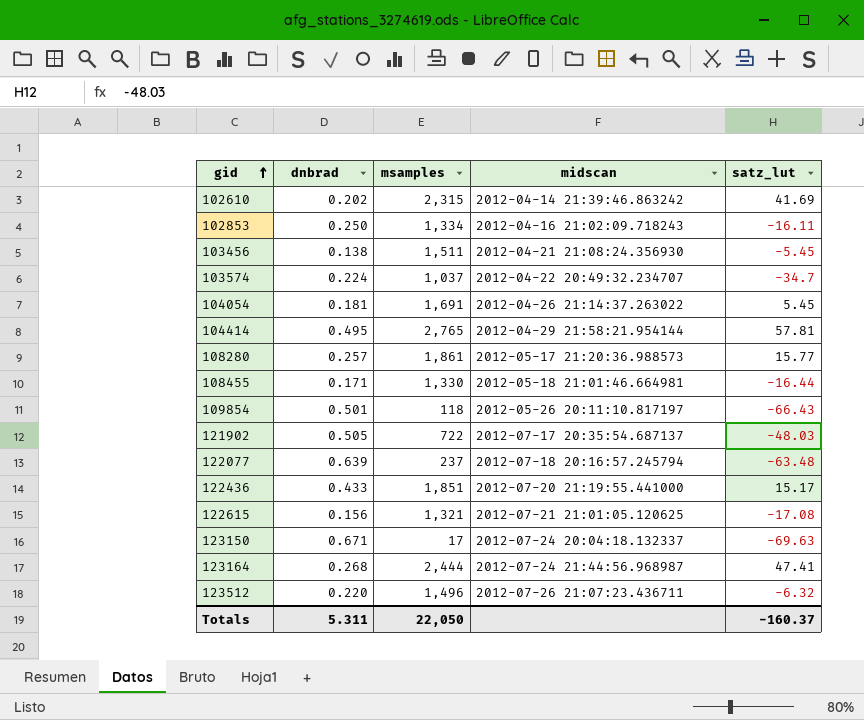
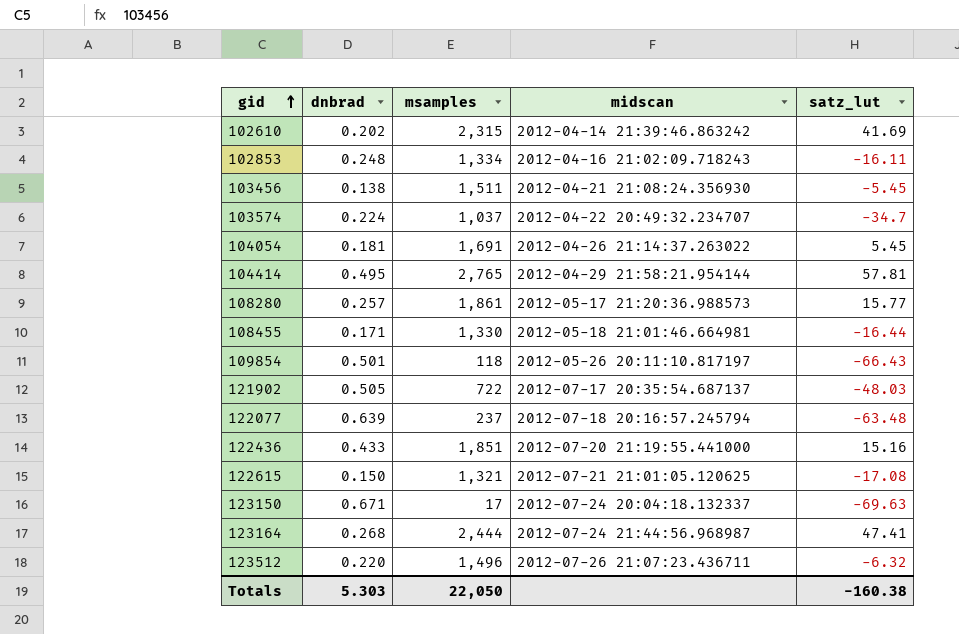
102853 | dnbrad: 0.250 -> 0.248
122436 | satz_lut: 15.17 -> 15.16
122615 | dnbrad: 0.156 -> 0.150
Totals | dnbrad: 5.311 -> 5.303
Totals | satz_lut: -160.37 -> -160.38

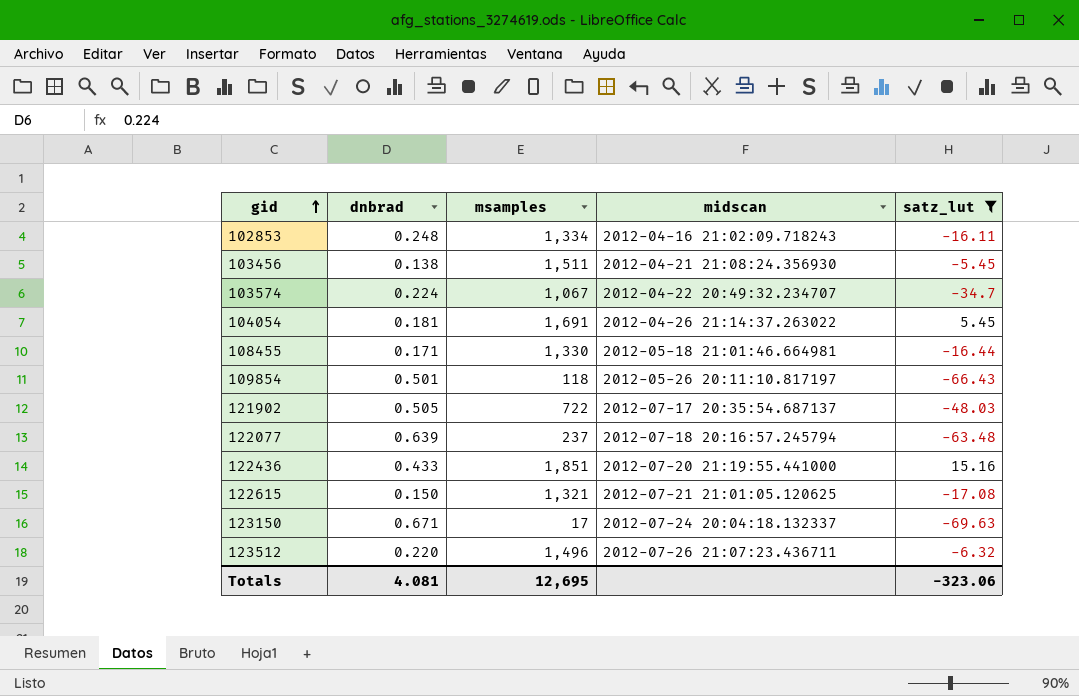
filter: none -> satz_lut <= 15.16
103574 | msamples: 1,037 -> 1,067
Totals | dnbrad: 5.303 -> 4.081
Totals | msamples: 22,050 -> 12,695
Totals | satz_lut: -160.38 -> -323.06

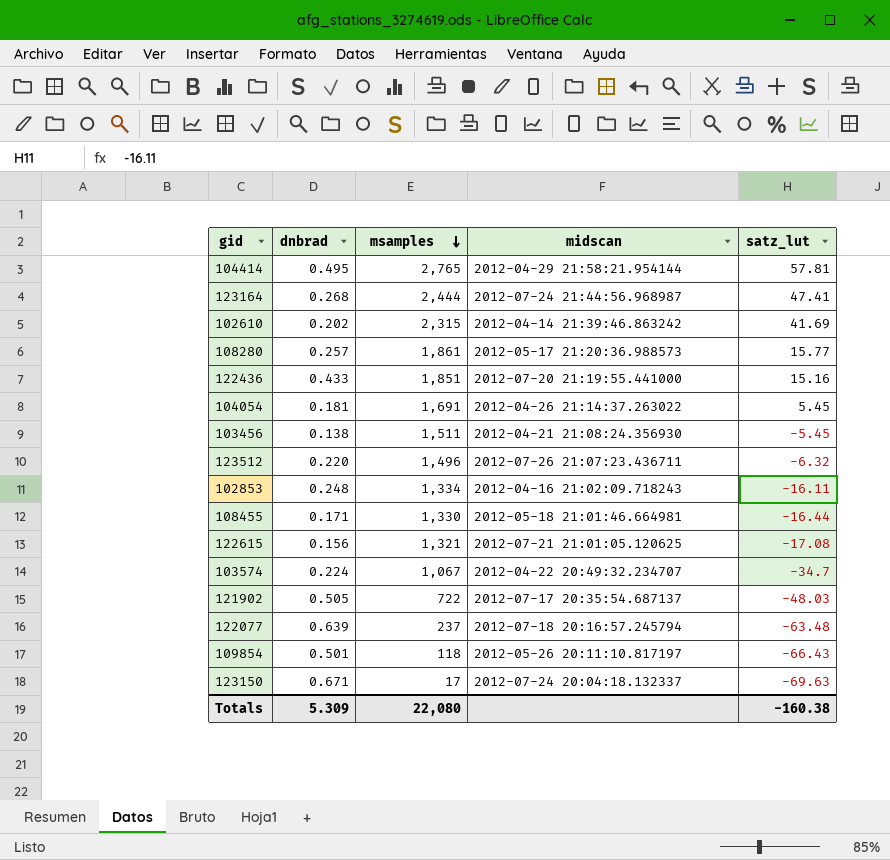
filter: satz_lut <= 15.16 -> none
row order: gid ascending -> msamples descending
122615 | dnbrad: 0.150 -> 0.156
Totals | dnbrad: 4.081 -> 5.309
Totals | msamples: 12,695 -> 22,080
Totals | satz_lut: -323.06 -> -160.38

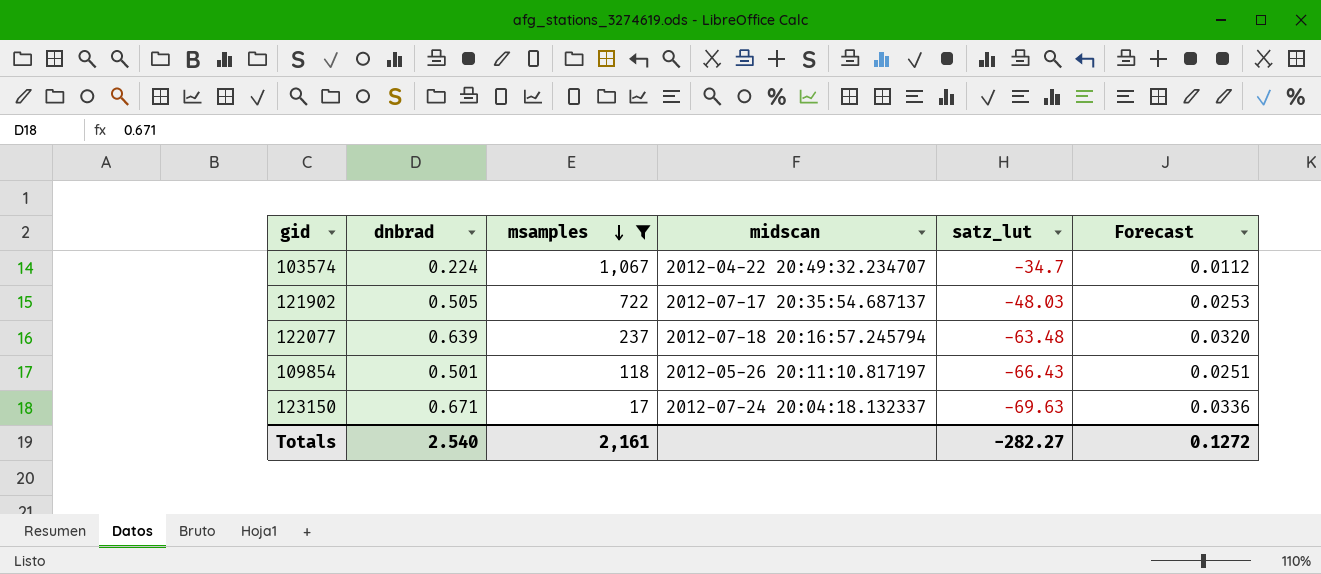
filter: none -> msamples <= 1,067
column Forecast | formula: none -> [dnbrad] * 0.05
Totals | dnbrad: 5.309 -> 2.540
Totals | msamples: 22,080 -> 2,161
Totals | satz_lut: -160.38 -> -282.27

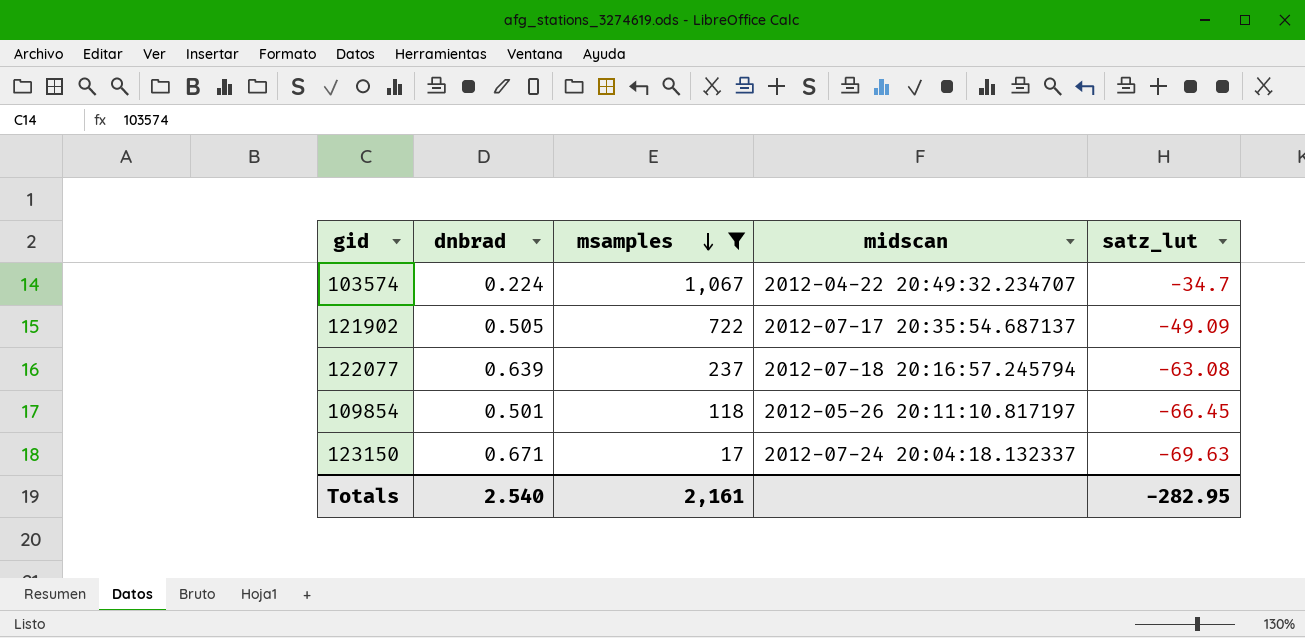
column Forecast | formula: [dnbrad] * 0.05 -> none
121902 | satz_lut: -48.03 -> -49.09
122077 | satz_lut: -63.48 -> -63.08
109854 | satz_lut: -66.43 -> -66.45
Totals | satz_lut: -282.27 -> -282.95

